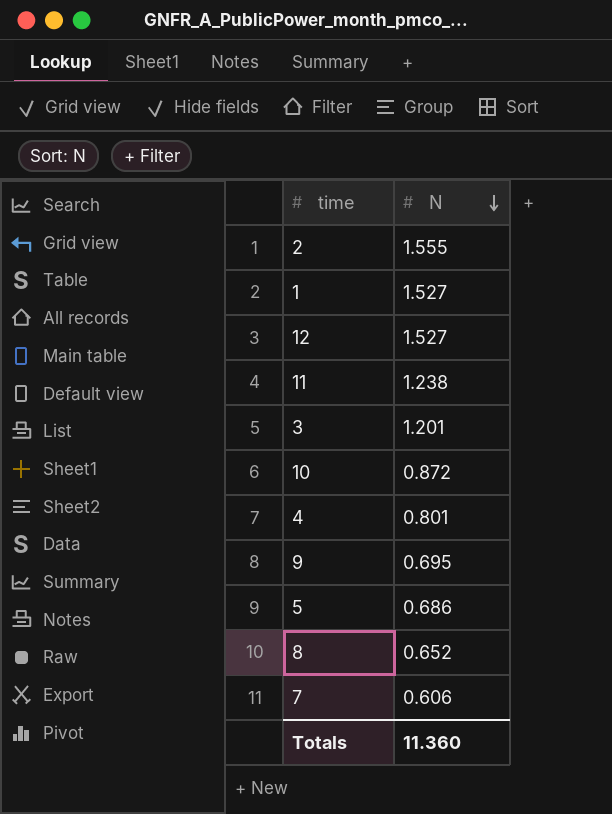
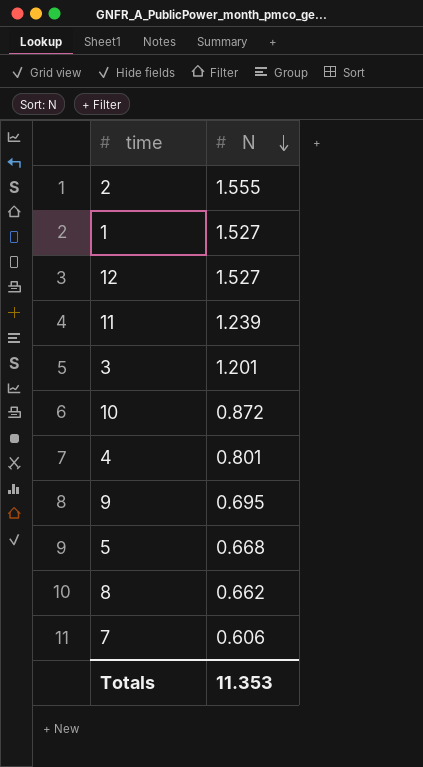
11 | N: 1.238 -> 1.239
5 | N: 0.686 -> 0.668
8 | N: 0.652 -> 0.662
Totals | N: 11.360 -> 11.353

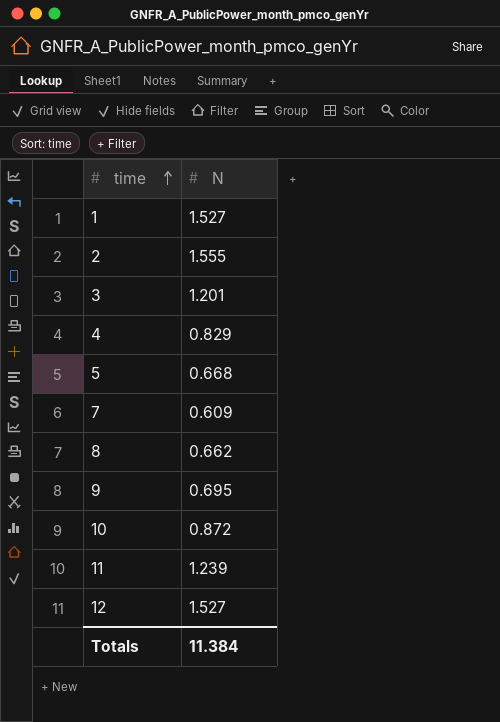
row order: N descending -> time ascending
4 | N: 0.801 -> 0.829
7 | N: 0.606 -> 0.609
Totals | N: 11.353 -> 11.384

